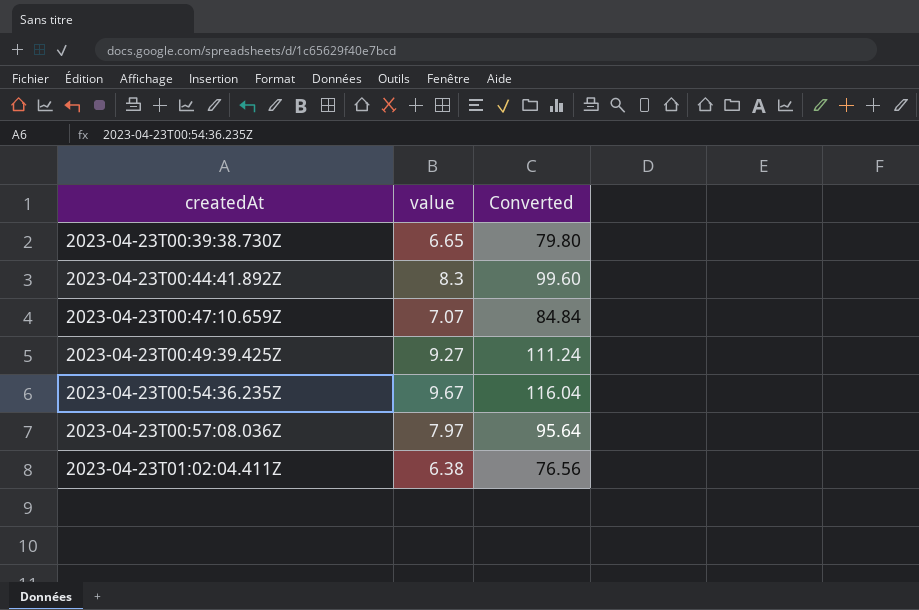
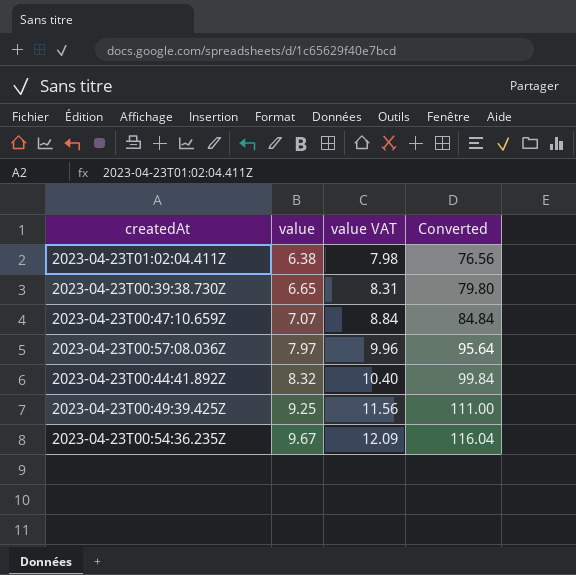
row order: createdAt ascending -> value ascending
column value VAT | formula: none -> [value] * 1.25
2023-04-23T00:44:41.892Z | value: 8.3 -> 8.32
2023-04-23T00:44:41.892Z | Converted: 99.60 -> 99.84
2023-04-23T00:49:39.425Z | value: 9.27 -> 9.25
2023-04-23T00:49:39.425Z | Converted: 111.24 -> 111.00

